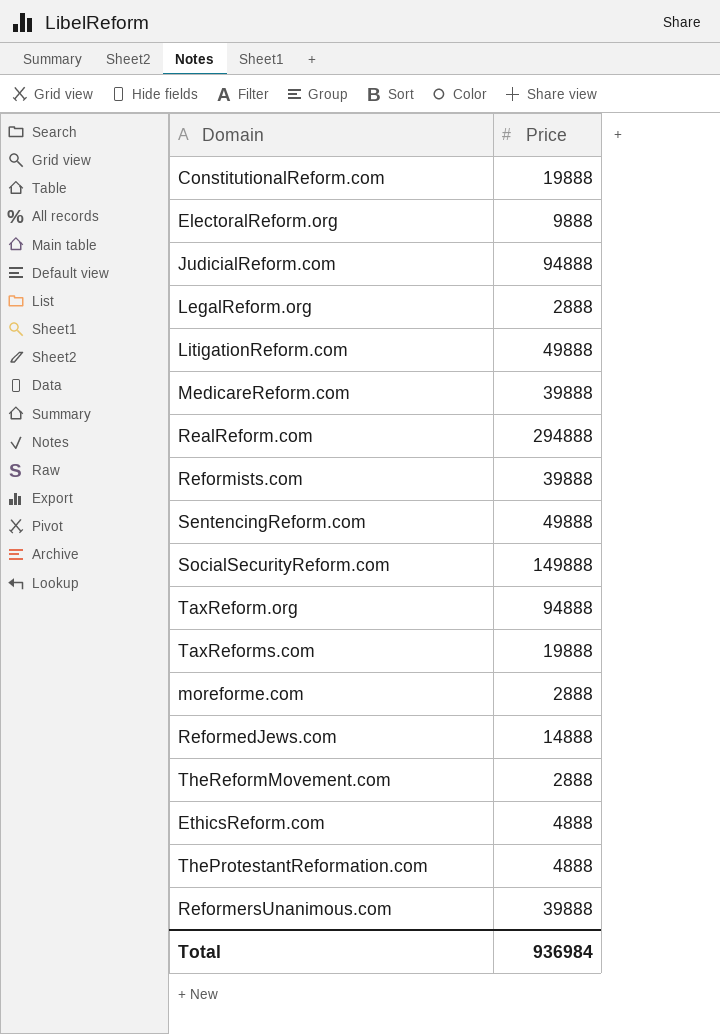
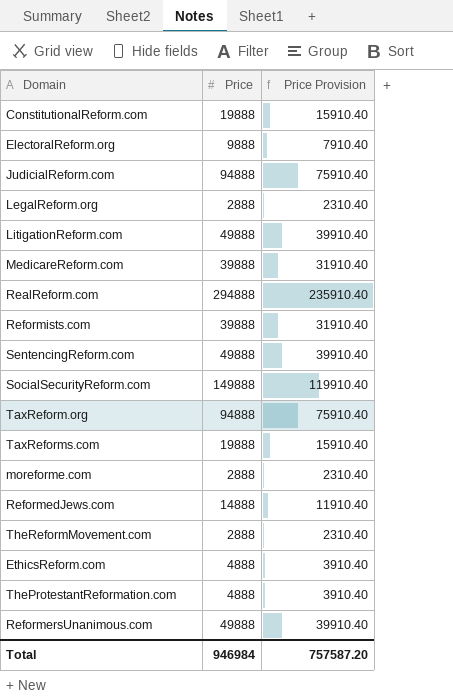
column Price Provision | formula: none -> [Price] * 0.8
ReformersUnanimous.com | Price: 39888 -> 49888
Total | Price: 936984 -> 946984

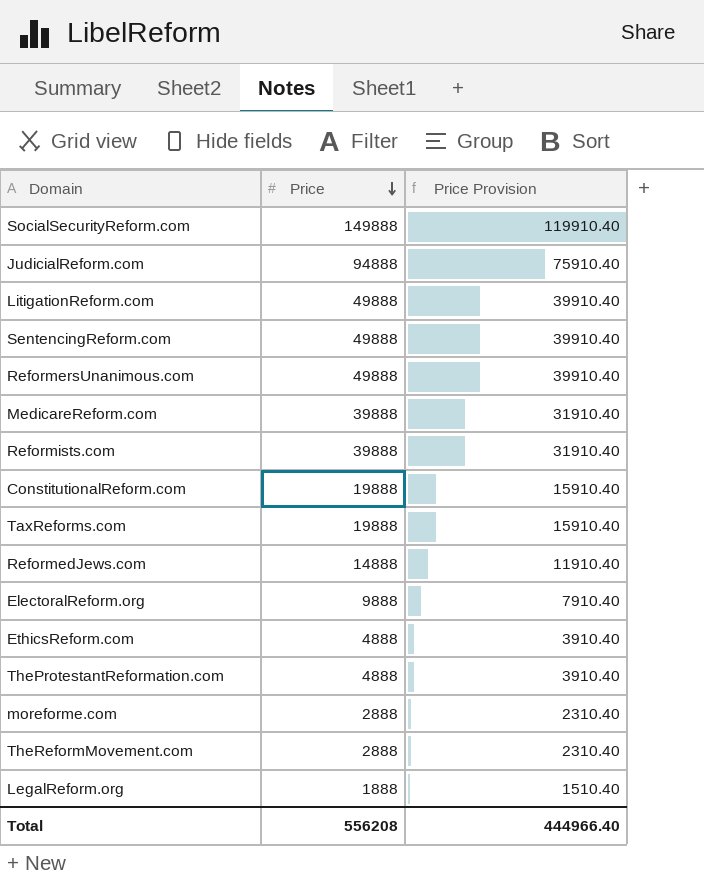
row order: none -> Price descending
row RealReform.com: 294888 | 235910.40 -> none
row TaxReform.org: 94888 | 75910.40 -> none
LegalReform.org | Price: 2888 -> 1888
LegalReform.org | Price Provision: 2310.40 -> 1510.40
Total | Price: 946984 -> 556208
Total | Price Provision: 757587.20 -> 444966.40

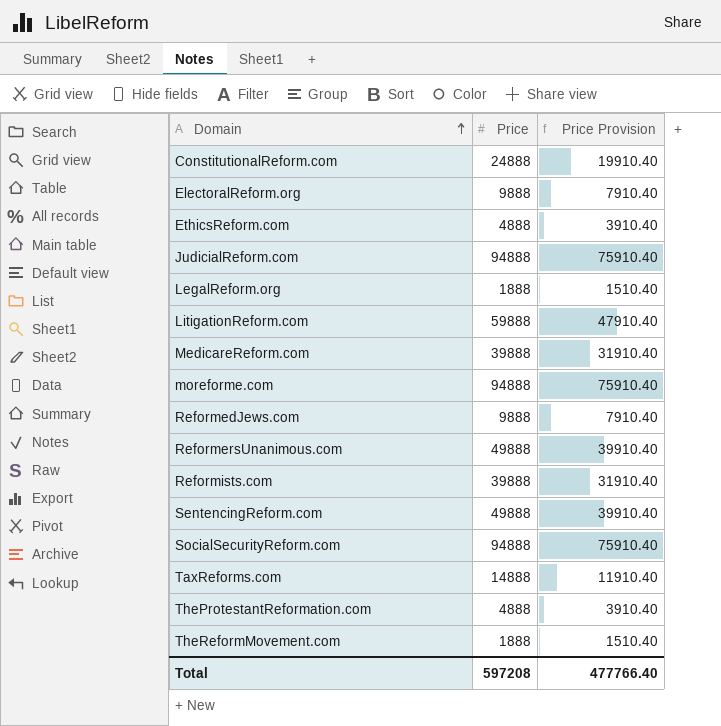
row order: Price descending -> Domain ascending
ConstitutionalReform.com | Price: 19888 -> 24888
ConstitutionalReform.com | Price Provision: 15910.40 -> 19910.40
LitigationReform.com | Price: 49888 -> 59888
LitigationReform.com | Price Provision: 39910.40 -> 47910.40
moreforme.com | Price: 2888 -> 94888
moreforme.com | Price Provision: 2310.40 -> 75910.40
ReformedJews.com | Price: 14888 -> 9888
ReformedJews.com | Price Provision: 11910.40 -> 7910.40
SocialSecurityReform.com | Price: 149888 -> 94888
SocialSecurityReform.com | Price Provision: 119910.40 -> 75910.40
TaxReforms.com | Price: 19888 -> 14888
TaxReforms.com | Price Provision: 15910.40 -> 11910.40
TheReformMovement.com | Price: 2888 -> 1888
TheReformMovement.com | Price Provision: 2310.40 -> 1510.40
Total | Price: 556208 -> 597208
Total | Price Provision: 444966.40 -> 477766.40

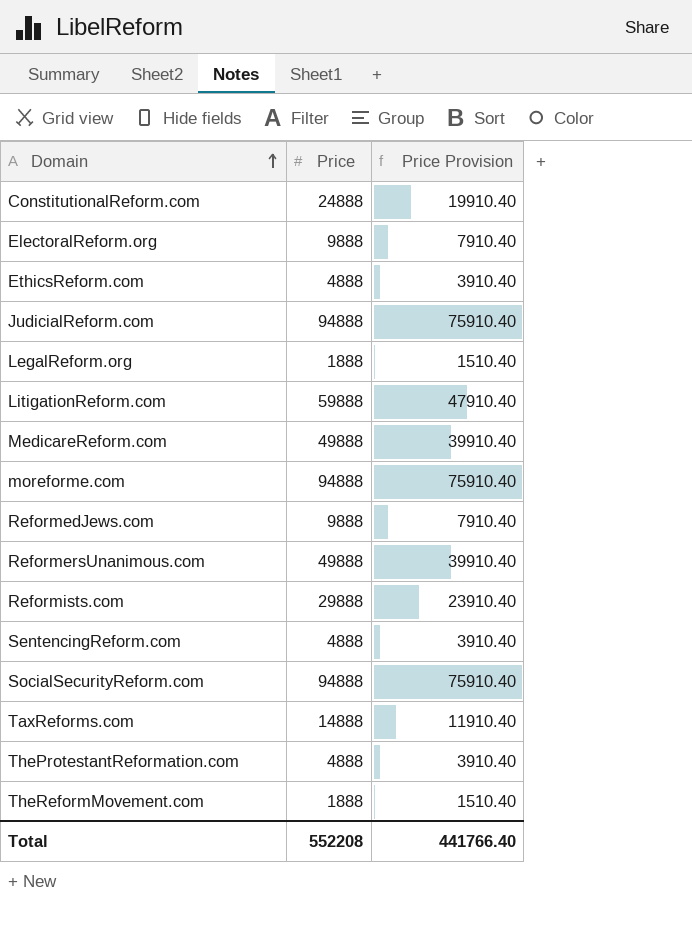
MedicareReform.com | Price: 39888 -> 49888
MedicareReform.com | Price Provision: 31910.40 -> 39910.40
Reformists.com | Price: 39888 -> 29888
Reformists.com | Price Provision: 31910.40 -> 23910.40
SentencingReform.com | Price: 49888 -> 4888
SentencingReform.com | Price Provision: 39910.40 -> 3910.40
Total | Price: 597208 -> 552208
Total | Price Provision: 477766.40 -> 441766.40

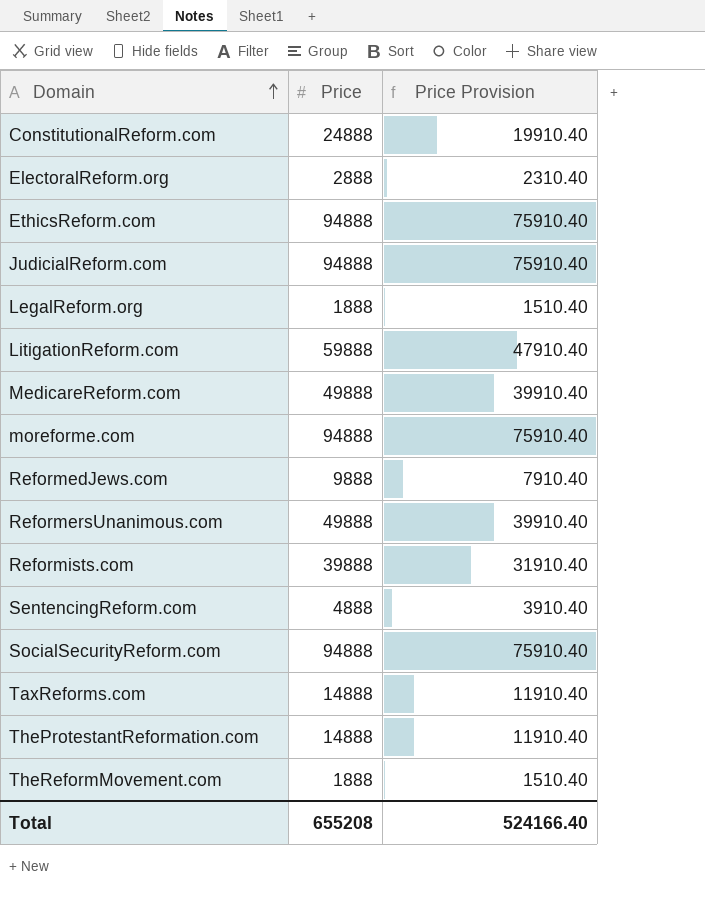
ElectoralReform.org | Price: 9888 -> 2888
ElectoralReform.org | Price Provision: 7910.40 -> 2310.40
EthicsReform.com | Price: 4888 -> 94888
EthicsReform.com | Price Provision: 3910.40 -> 75910.40
Reformists.com | Price: 29888 -> 39888
Reformists.com | Price Provision: 23910.40 -> 31910.40
TheProtestantReformation.com | Price: 4888 -> 14888
TheProtestantReformation.com | Price Provision: 3910.40 -> 11910.40
Total | Price: 552208 -> 655208
Total | Price Provision: 441766.40 -> 524166.40

